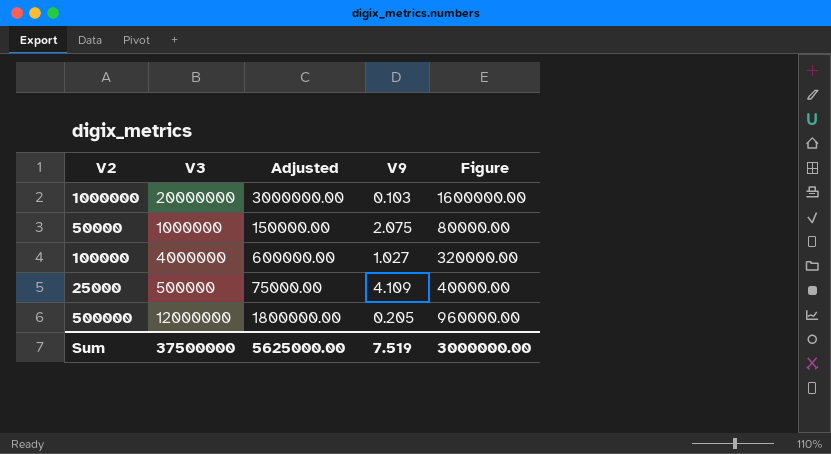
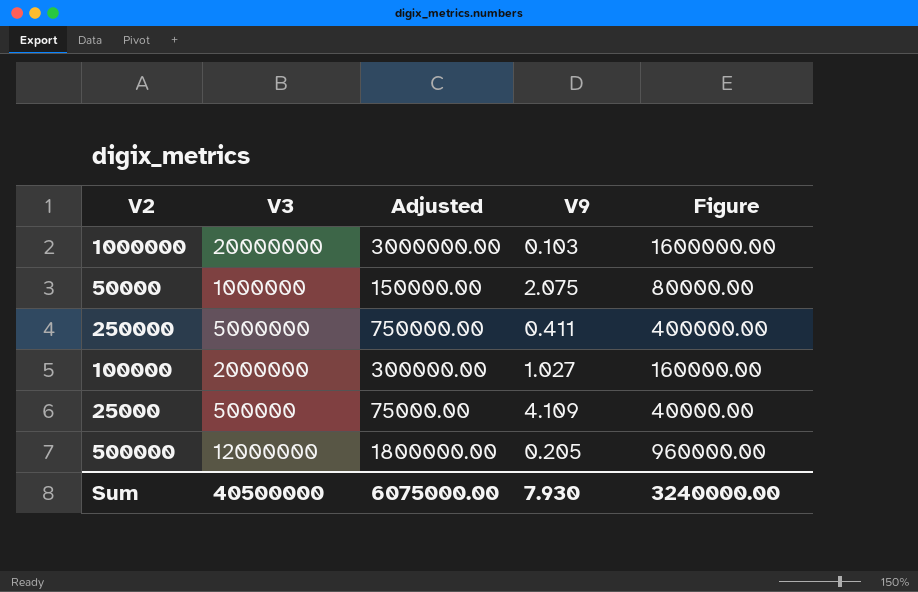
row 250000: none -> 5000000 | 750000.00 | 0.411 | 400000.00
100000 | V3: 4000000 -> 2000000
100000 | Adjusted: 600000.00 -> 300000.00
100000 | Figure: 320000.00 -> 160000.00
Sum | V3: 37500000 -> 40500000
Sum | Adjusted: 5625000.00 -> 6075000.00
Sum | V9: 7.519 -> 7.930
Sum | Figure: 3000000.00 -> 3240000.00

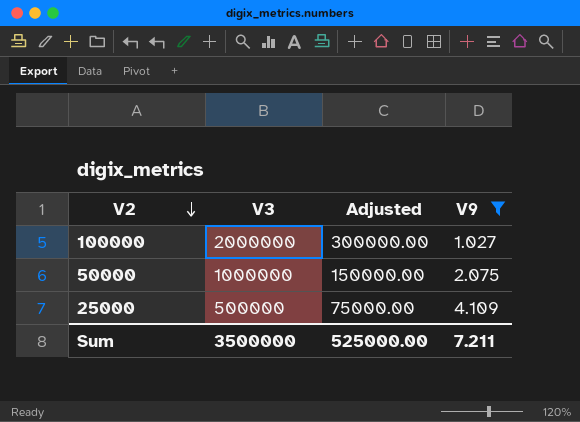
filter: none -> V9 >= 1.027
row order: none -> V2 descending
column Figure | formula: [V3] * 0.08 -> none
Sum | V3: 40500000 -> 3500000
Sum | Adjusted: 6075000.00 -> 525000.00
Sum | V9: 7.930 -> 7.211

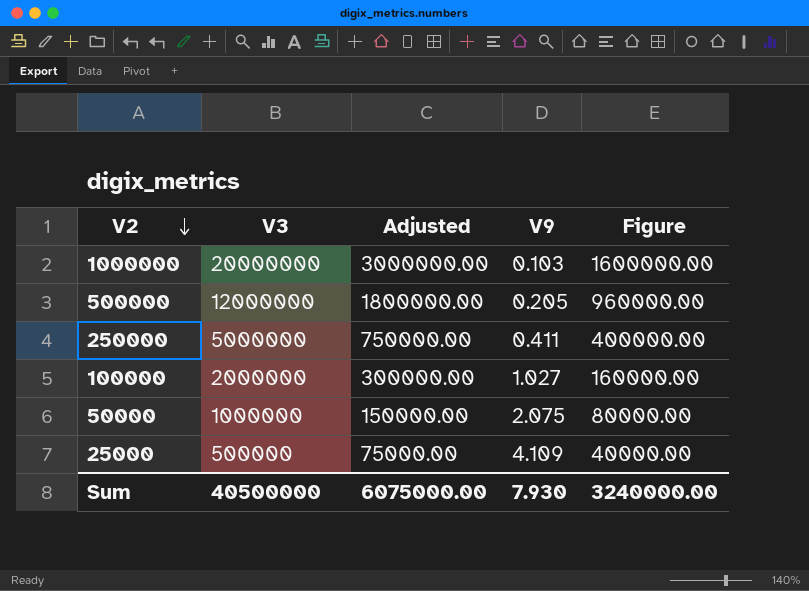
filter: V9 >= 1.027 -> none
column Figure | formula: none -> [V3] * 0.08
Sum | V3: 3500000 -> 40500000
Sum | Adjusted: 525000.00 -> 6075000.00
Sum | V9: 7.211 -> 7.930

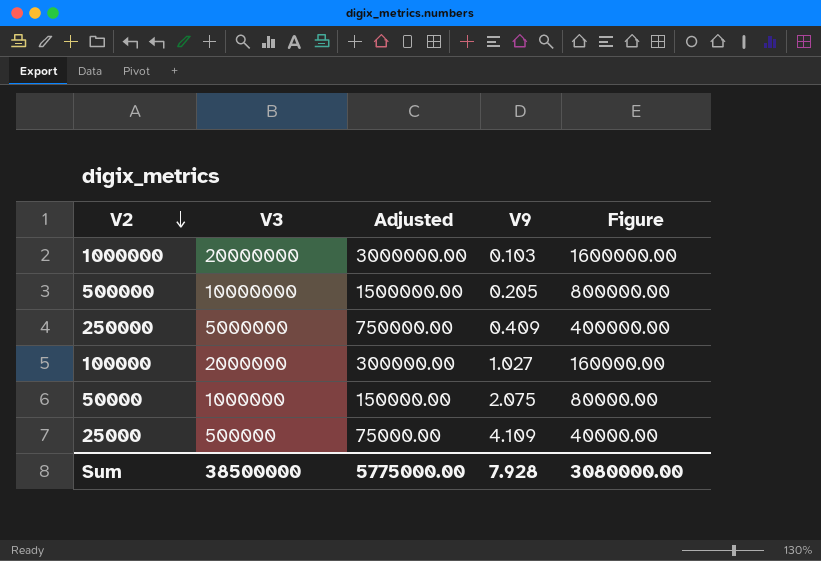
500000 | V3: 12000000 -> 10000000
500000 | Adjusted: 1800000.00 -> 1500000.00
500000 | Figure: 960000.00 -> 800000.00
250000 | V9: 0.411 -> 0.409
Sum | V3: 40500000 -> 38500000
Sum | Adjusted: 6075000.00 -> 5775000.00
Sum | V9: 7.930 -> 7.928
Sum | Figure: 3240000.00 -> 3080000.00

